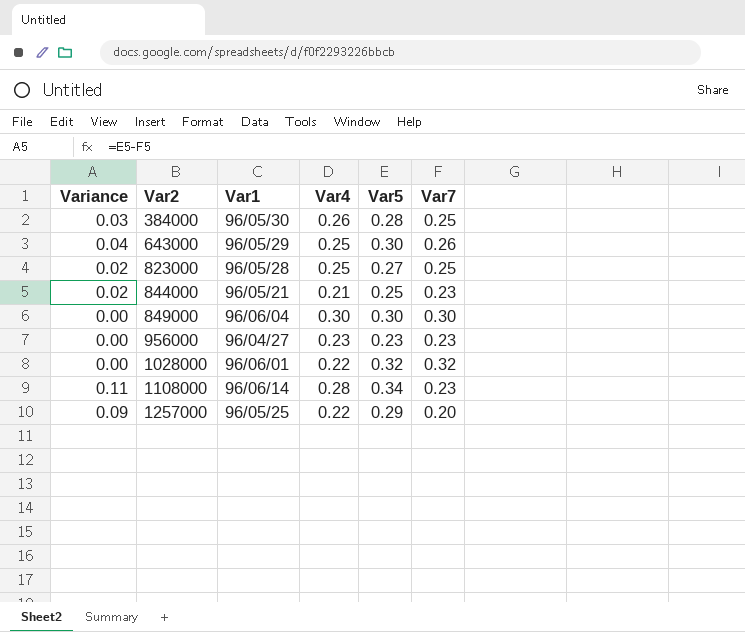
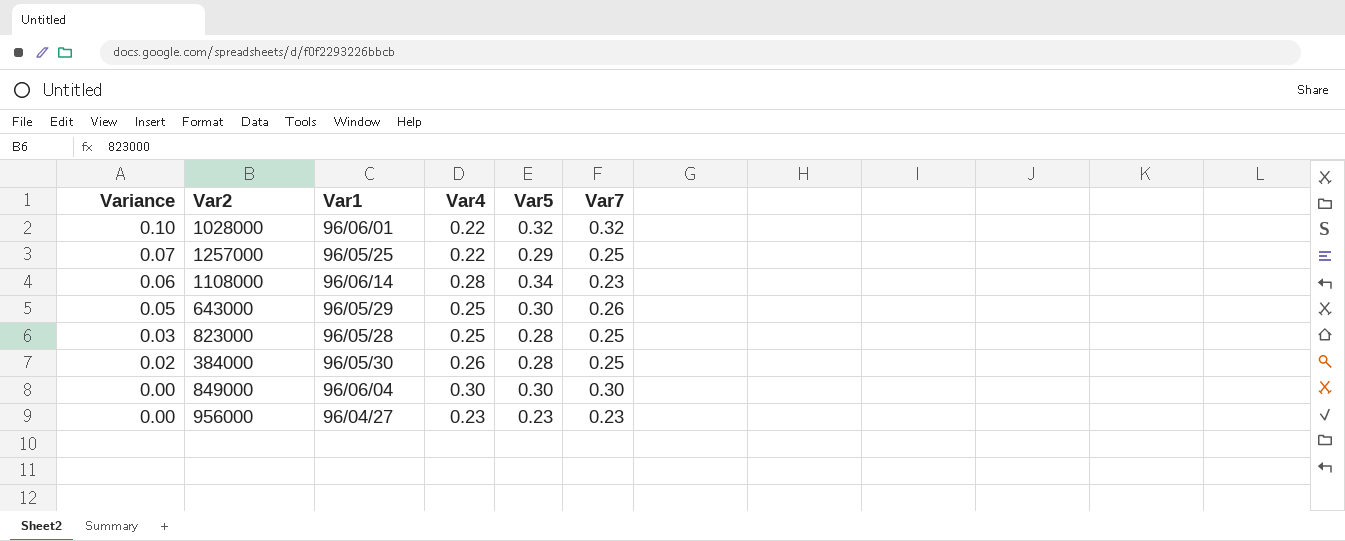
row order: Var2 ascending -> Variance descending
column Variance | formula: [Var5] - [Var7] -> [Var5] - [Var4]
row 844000: 0.02 | 96/05/21 | 0.21 | 0.25 | 0.23 -> none
1257000 | Var7: 0.20 -> 0.25
823000 | Var5: 0.27 -> 0.28

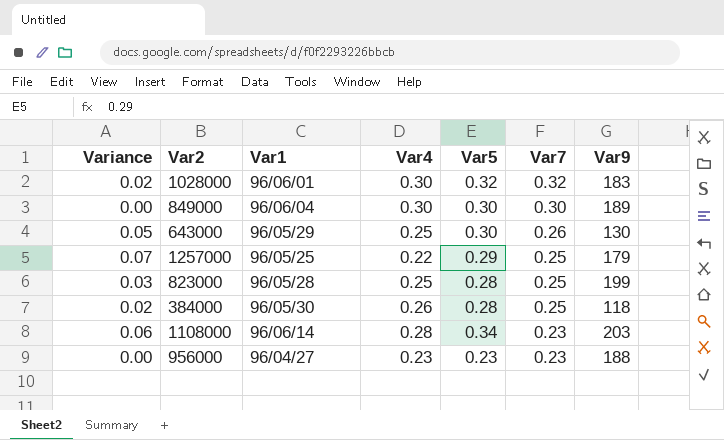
row order: Variance descending -> Var7 descending
column Var9 | position: none -> 7
1028000 | Variance: 0.10 -> 0.02
1028000 | Var4: 0.22 -> 0.30

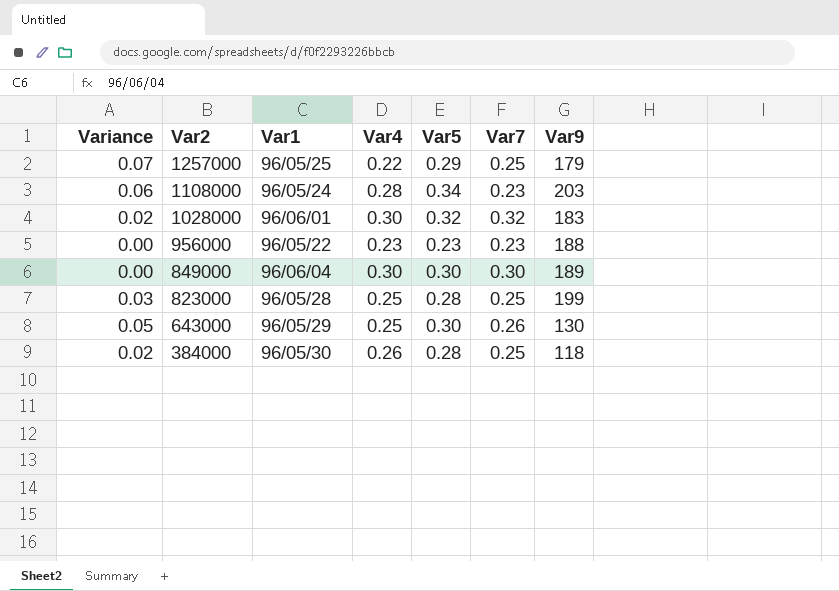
row order: Var7 descending -> Var2 descending
1108000 | Var1: 96/06/14 -> 96/05/24
956000 | Var1: 96/04/27 -> 96/05/22

